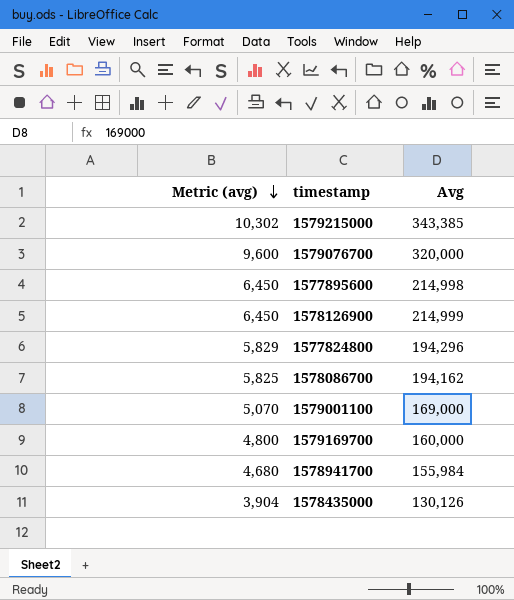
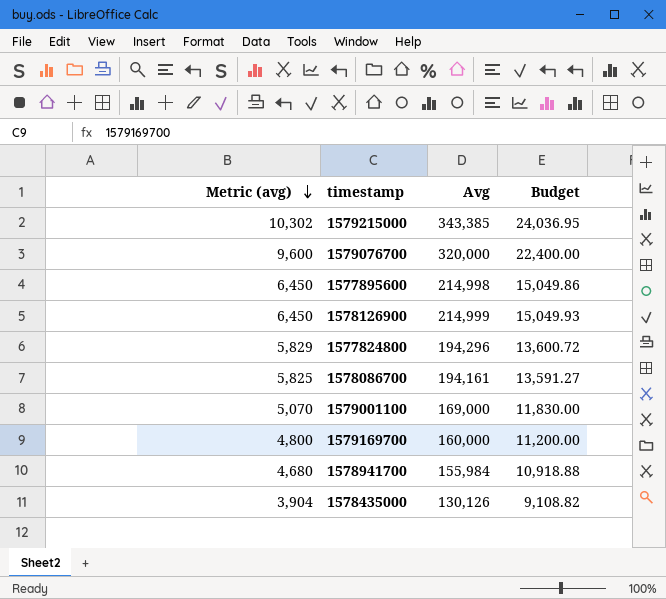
column Budget | formula: none -> [Avg] * 0.07
1578086700 | Avg: 194,162 -> 194,161

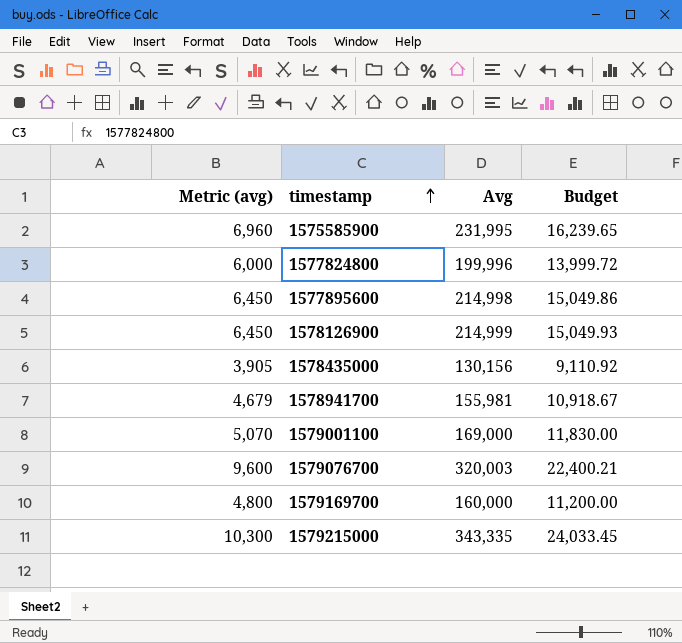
row order: Metric (avg) descending -> timestamp ascending
row 1578086700: 5,825 | 194,161 | 13,591.27 -> none
row 1575585900: none -> 6,960 | 231,995 | 16,239.65
1577824800 | Metric (avg): 5,829 -> 6,000
1577824800 | Avg: 194,296 -> 199,996
1577824800 | Budget: 13,600.72 -> 13,999.72
1578435000 | Metric (avg): 3,904 -> 3,905
1578435000 | Avg: 130,126 -> 130,156
1578435000 | Budget: 9,108.82 -> 9,110.92
1578941700 | Metric (avg): 4,680 -> 4,679
1578941700 | Avg: 155,984 -> 155,981
1578941700 | Budget: 10,918.88 -> 10,918.67
1579076700 | Avg: 320,000 -> 320,003
1579076700 | Budget: 22,400.00 -> 22,400.21
1579215000 | Metric (avg): 10,302 -> 10,300
1579215000 | Avg: 343,385 -> 343,335
1579215000 | Budget: 24,036.95 -> 24,033.45

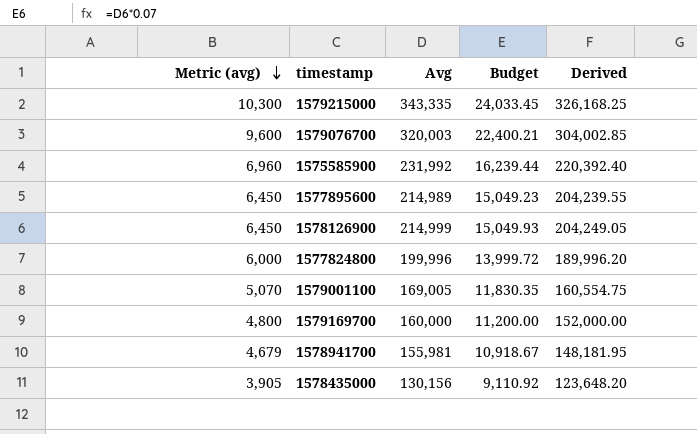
row order: timestamp ascending -> Metric (avg) descending
column Derived | formula: none -> [Avg] * 0.95
1575585900 | Avg: 231,995 -> 231,992
1575585900 | Budget: 16,239.65 -> 16,239.44
1577895600 | Avg: 214,998 -> 214,989
1577895600 | Budget: 15,049.86 -> 15,049.23
1579001100 | Avg: 169,000 -> 169,005
1579001100 | Budget: 11,830.00 -> 11,830.35

